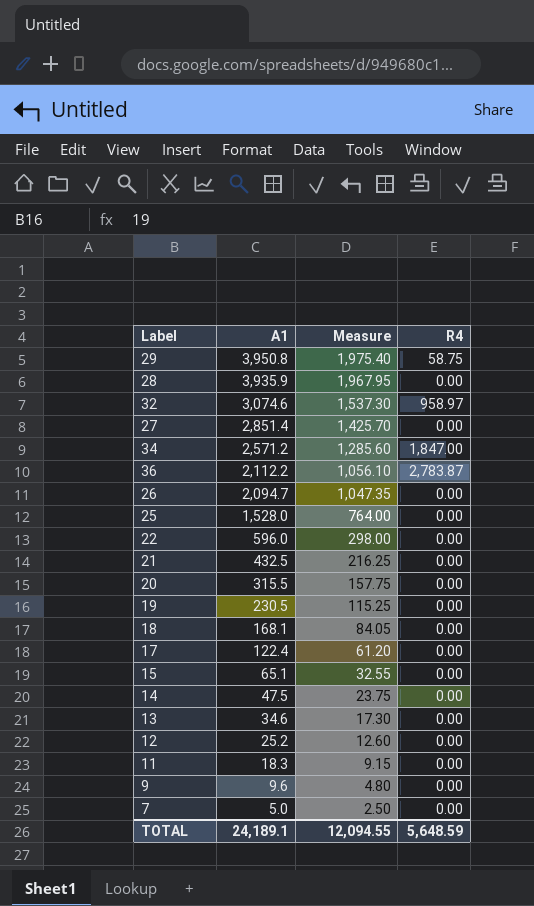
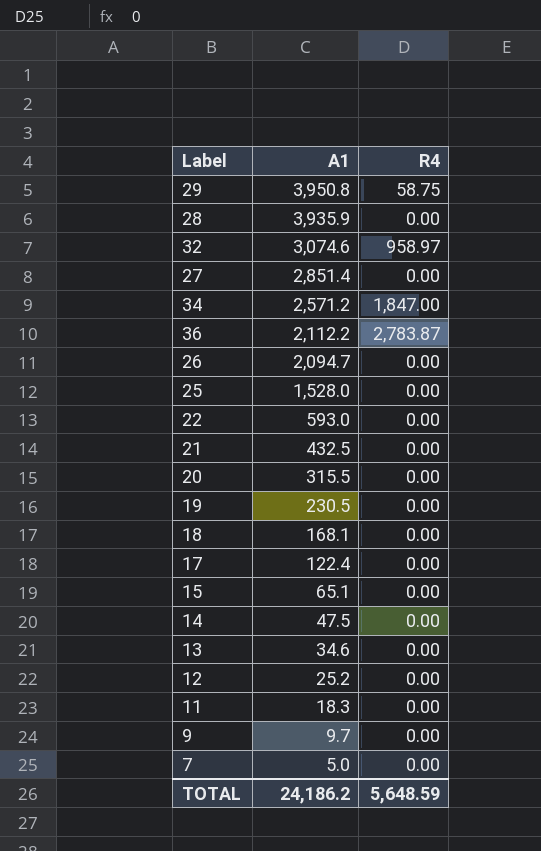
column Measure | formula: [A1] * 0.5 -> none
22 | A1: 596.0 -> 593.0
9 | A1: 9.6 -> 9.7
TOTAL | A1: 24,189.1 -> 24,186.2

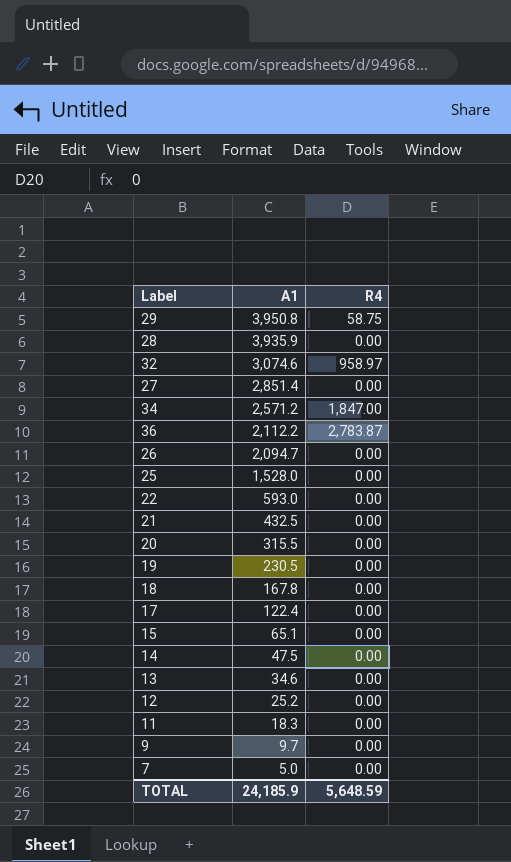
18 | A1: 168.1 -> 167.8
TOTAL | A1: 24,186.2 -> 24,185.9

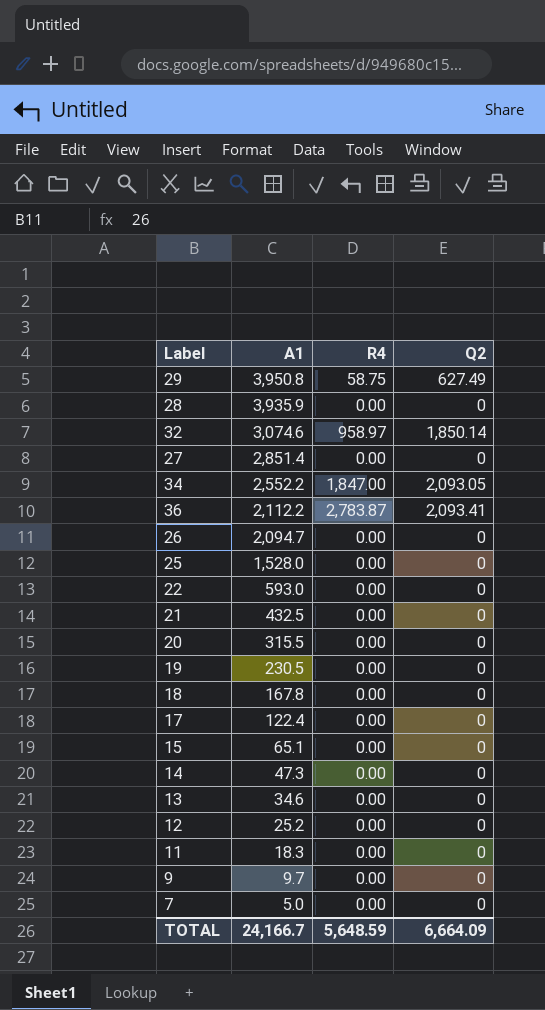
column Q2 | position: none -> 4
34 | A1: 2,571.2 -> 2,552.2
14 | A1: 47.5 -> 47.3
TOTAL | A1: 24,185.9 -> 24,166.7

